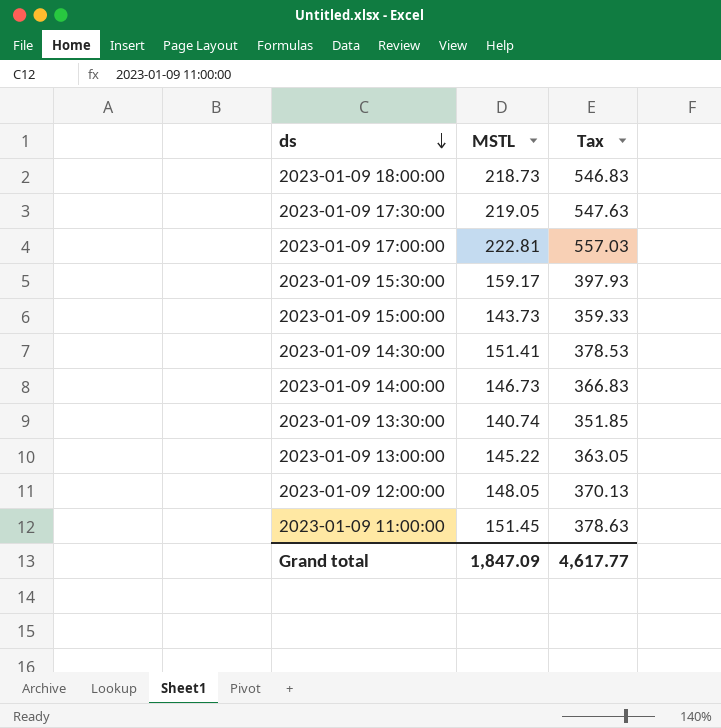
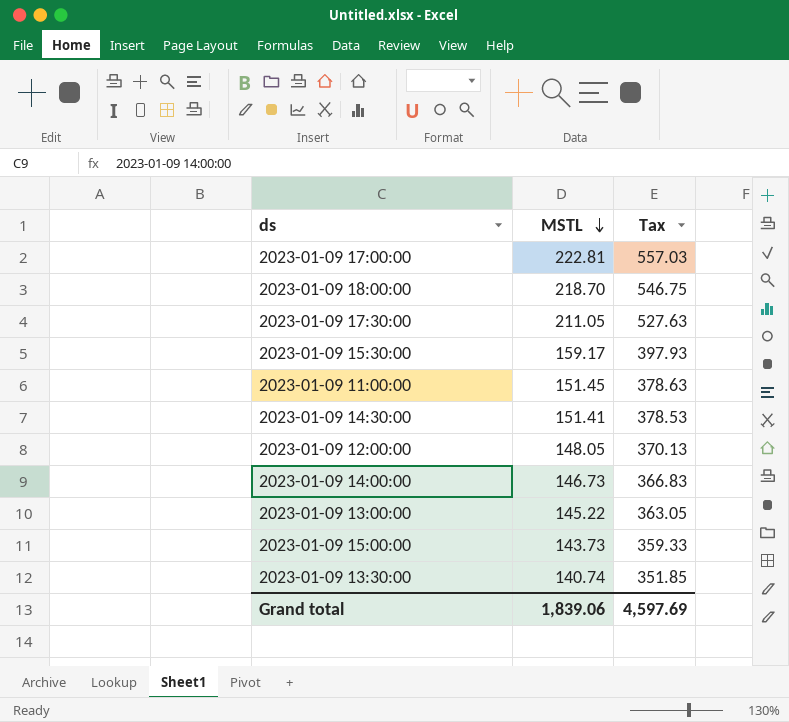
row order: ds descending -> MSTL descending
2023-01-09 18:00:00 | MSTL: 218.73 -> 218.70
2023-01-09 18:00:00 | Tax: 546.83 -> 546.75
2023-01-09 17:30:00 | MSTL: 219.05 -> 211.05
2023-01-09 17:30:00 | Tax: 547.63 -> 527.63
Grand total | MSTL: 1,847.09 -> 1,839.06
Grand total | Tax: 4,617.77 -> 4,597.69

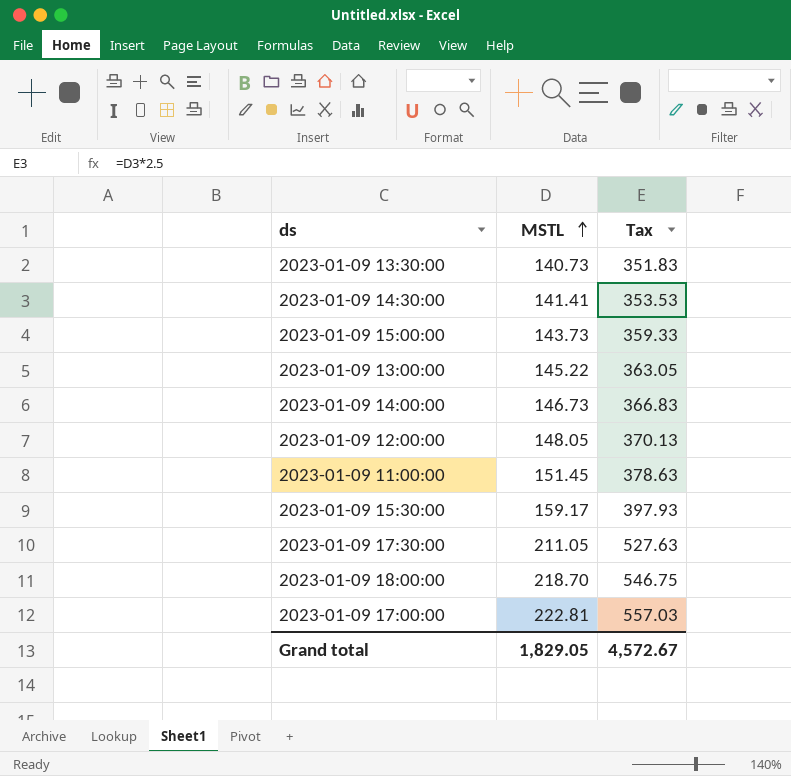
row order: MSTL descending -> MSTL ascending
2023-01-09 13:30:00 | MSTL: 140.74 -> 140.73
2023-01-09 13:30:00 | Tax: 351.85 -> 351.83
2023-01-09 14:30:00 | MSTL: 151.41 -> 141.41
2023-01-09 14:30:00 | Tax: 378.53 -> 353.53
Grand total | MSTL: 1,839.06 -> 1,829.05
Grand total | Tax: 4,597.69 -> 4,572.67

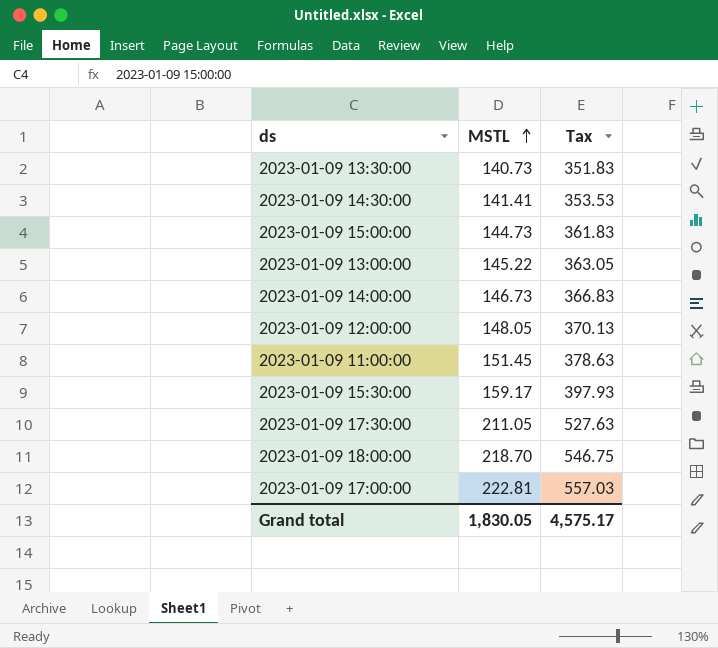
2023-01-09 15:00:00 | MSTL: 143.73 -> 144.73
2023-01-09 15:00:00 | Tax: 359.33 -> 361.83
Grand total | MSTL: 1,829.05 -> 1,830.05
Grand total | Tax: 4,572.67 -> 4,575.17

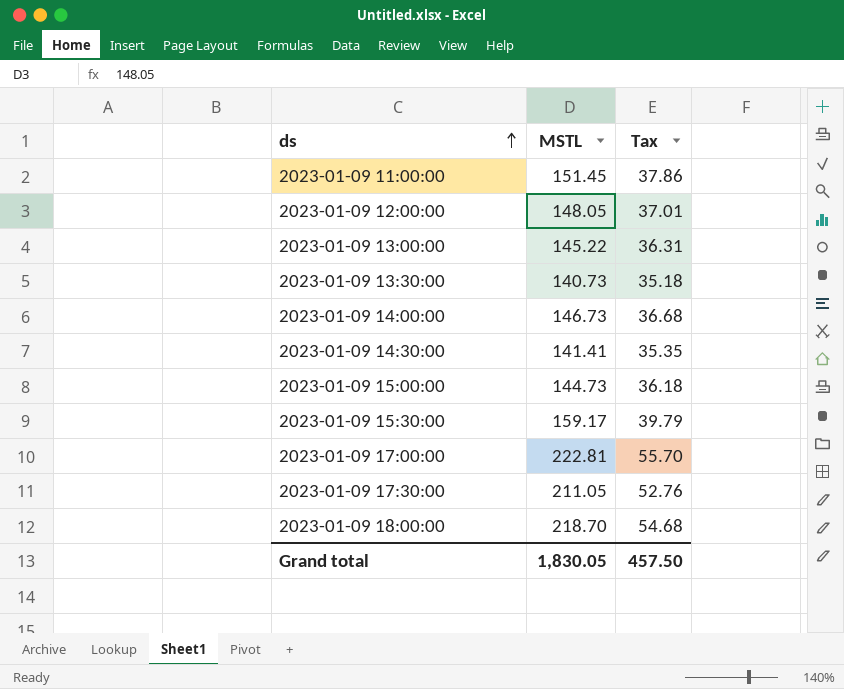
row order: MSTL ascending -> ds ascending
column Tax | formula: [MSTL] * 2.5 -> [MSTL] * 0.25
Grand total | Tax: 4,575.17 -> 457.50

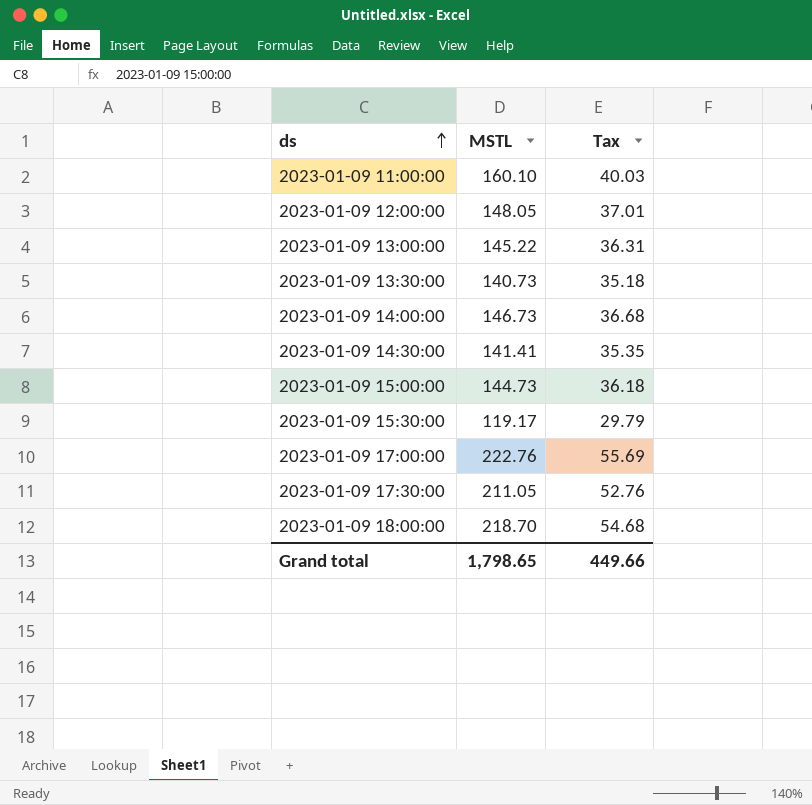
2023-01-09 11:00:00 | MSTL: 151.45 -> 160.10
2023-01-09 11:00:00 | Tax: 37.86 -> 40.03
2023-01-09 15:30:00 | MSTL: 159.17 -> 119.17
2023-01-09 15:30:00 | Tax: 39.79 -> 29.79
2023-01-09 17:00:00 | MSTL: 222.81 -> 222.76
2023-01-09 17:00:00 | Tax: 55.70 -> 55.69
Grand total | MSTL: 1,830.05 -> 1,798.65
Grand total | Tax: 457.50 -> 449.66

